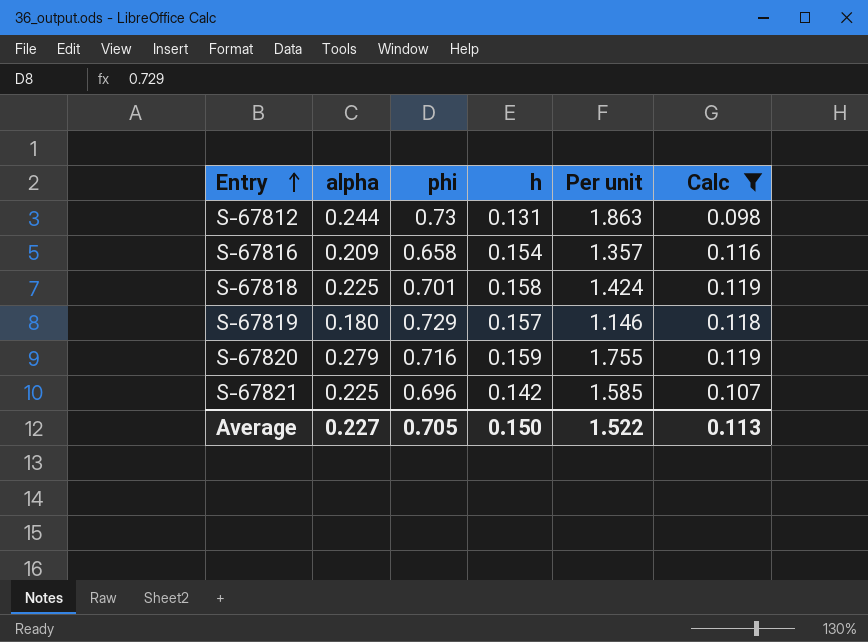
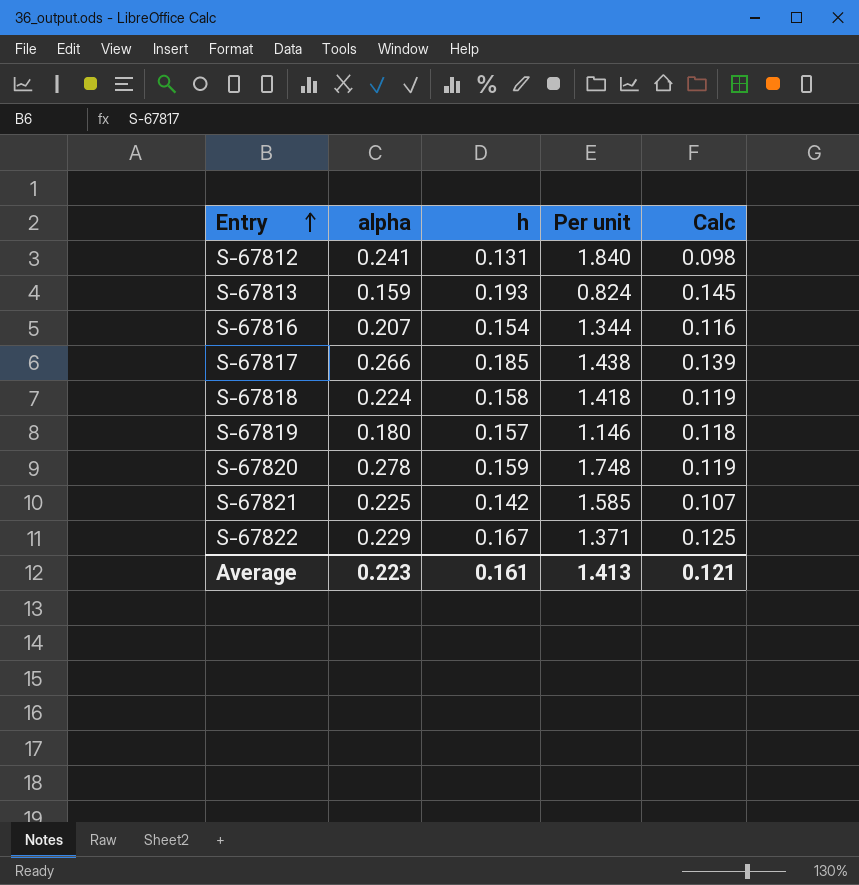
filter: Calc <= 0.119 -> none
column phi | position: 3 -> none
S-67812 | alpha: 0.244 -> 0.241
S-67812 | Per unit: 1.863 -> 1.840
S-67816 | alpha: 0.209 -> 0.207
S-67816 | Per unit: 1.357 -> 1.344
S-67818 | alpha: 0.225 -> 0.224
S-67818 | Per unit: 1.424 -> 1.418
S-67820 | alpha: 0.279 -> 0.278
S-67820 | Per unit: 1.755 -> 1.748
Average | alpha: 0.227 -> 0.223
Average | h: 0.150 -> 0.161
Average | Per unit: 1.522 -> 1.413
Average | Calc: 0.113 -> 0.121

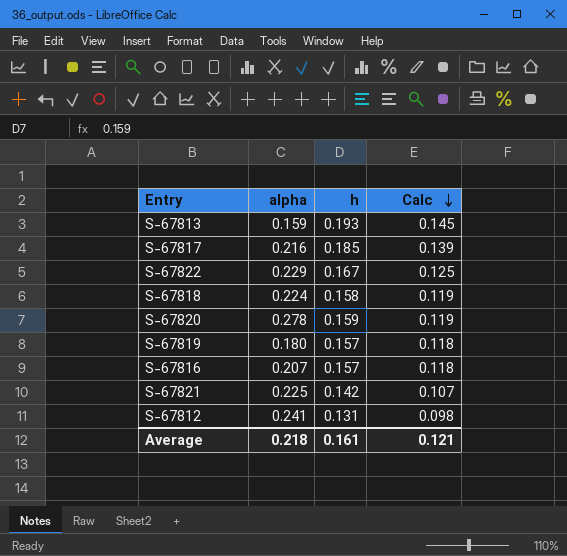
row order: Entry ascending -> Calc descending
column Per unit | formula: [alpha] / [h] -> none
S-67817 | alpha: 0.266 -> 0.216
S-67816 | h: 0.154 -> 0.157
S-67816 | Calc: 0.116 -> 0.118
Average | alpha: 0.223 -> 0.218

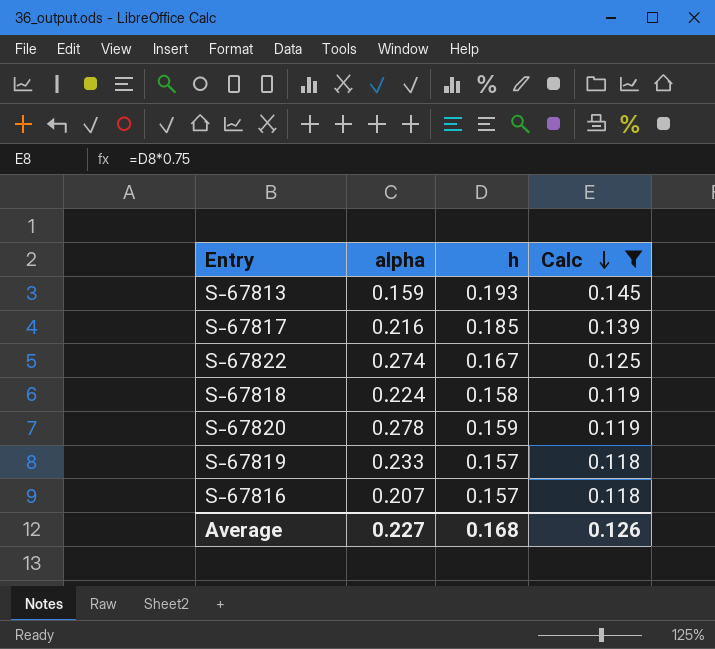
filter: none -> Calc >= 0.118
S-67822 | alpha: 0.229 -> 0.274
S-67819 | alpha: 0.180 -> 0.233
Average | alpha: 0.218 -> 0.227
Average | h: 0.161 -> 0.168
Average | Calc: 0.121 -> 0.126

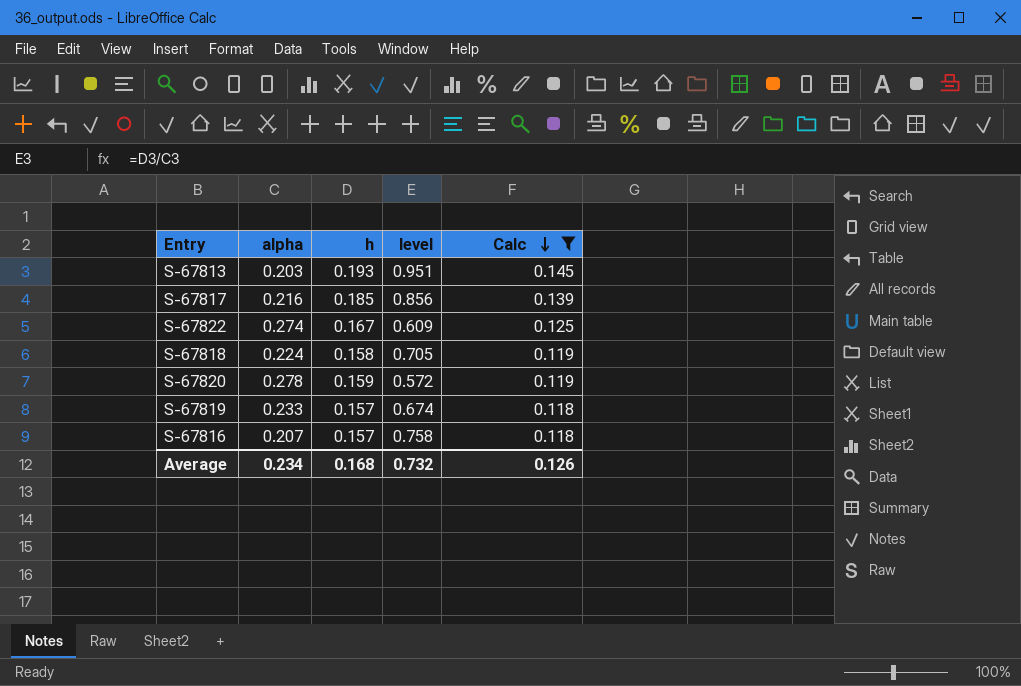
column level | formula: none -> [h] / [alpha]
S-67813 | alpha: 0.159 -> 0.203
Average | alpha: 0.227 -> 0.234

